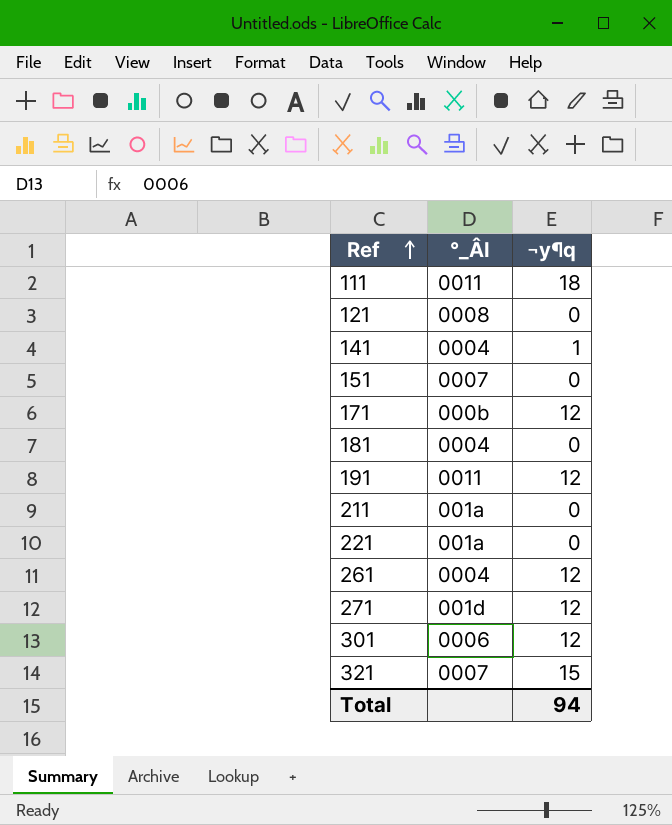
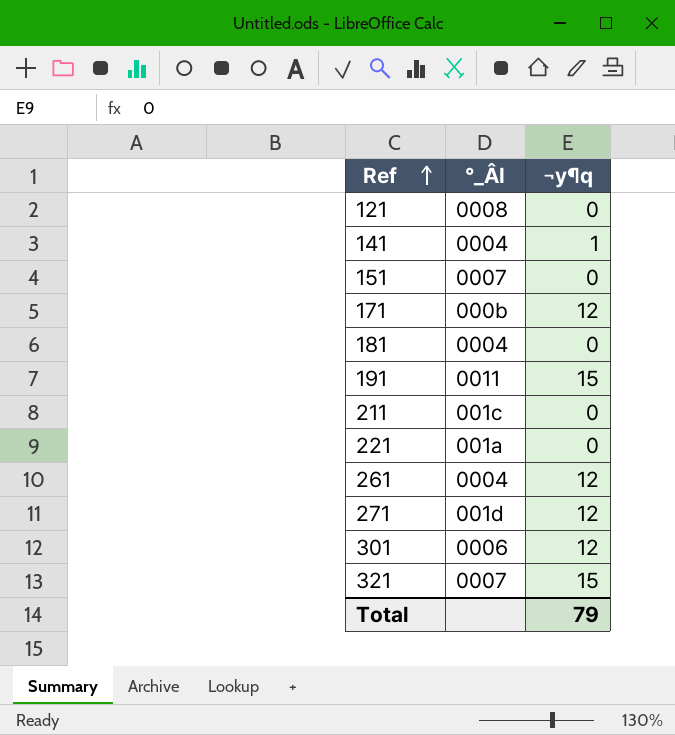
row 111: 0011 | 18 -> none
191 | ¬y¶q: 12 -> 15
211 | °_ÂI: 001a -> 001c
Total | ¬y¶q: 94 -> 79

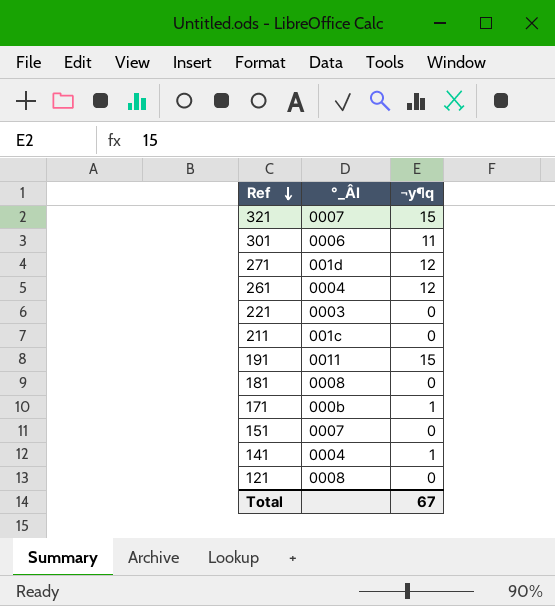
row order: Ref ascending -> Ref descending
301 | ¬y¶q: 12 -> 11
221 | °_ÂI: 001a -> 0003
181 | °_ÂI: 0004 -> 0008
171 | ¬y¶q: 12 -> 1
Total | ¬y¶q: 79 -> 67

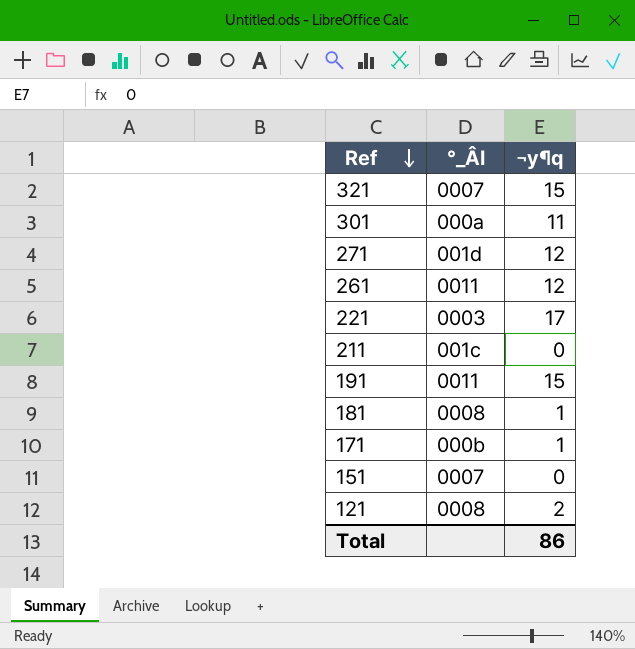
row 141: 0004 | 1 -> none
301 | °_ÂI: 0006 -> 000a
261 | °_ÂI: 0004 -> 0011
221 | ¬y¶q: 0 -> 17
181 | ¬y¶q: 0 -> 1
121 | ¬y¶q: 0 -> 2
Total | ¬y¶q: 67 -> 86

